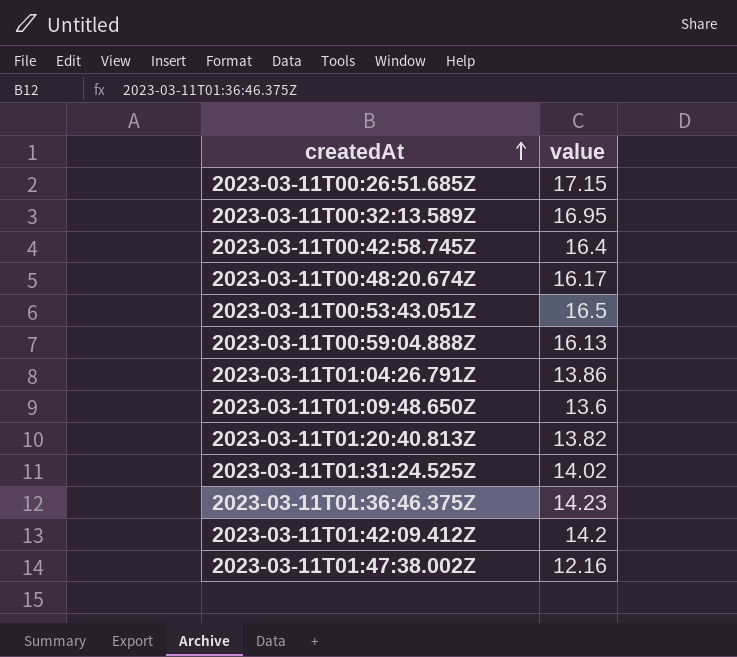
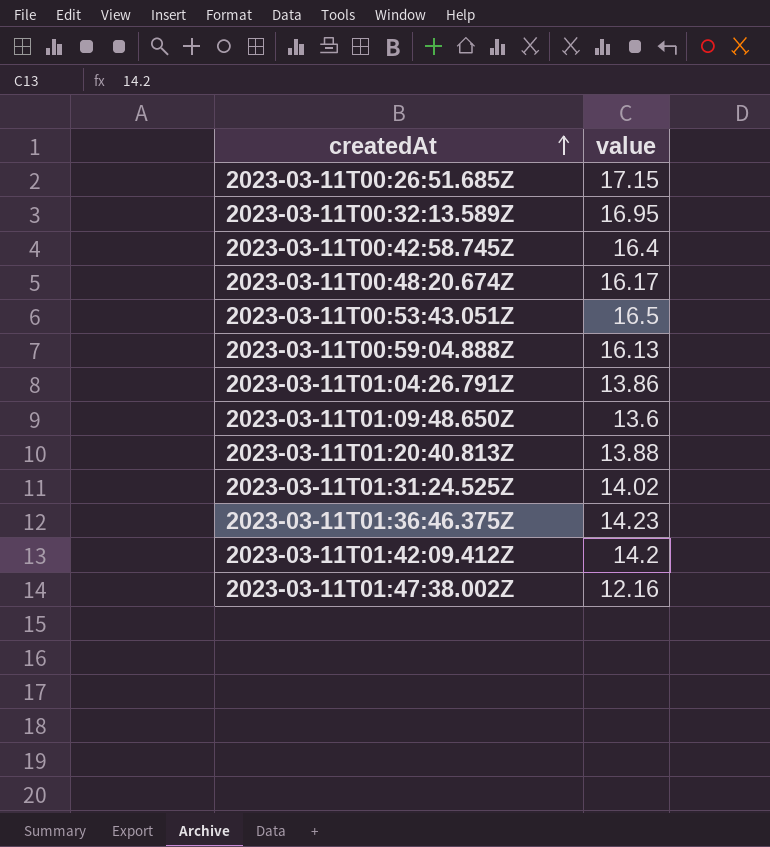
2023-03-11T01:20:40.813Z | value: 13.82 -> 13.88

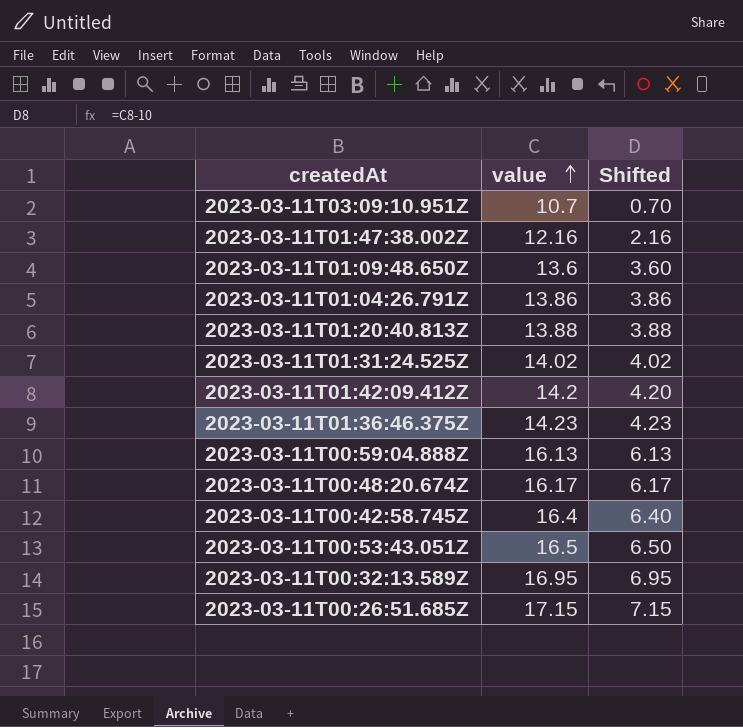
row order: createdAt ascending -> value ascending
column Shifted | formula: none -> [value] - 10
row 2023-03-11T03:09:10.951Z: none -> 10.7 | 0.70

